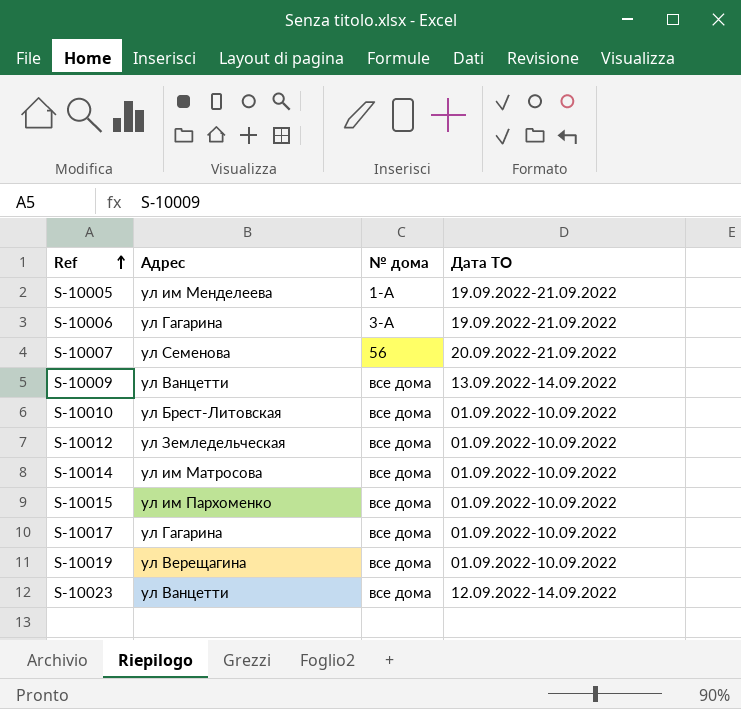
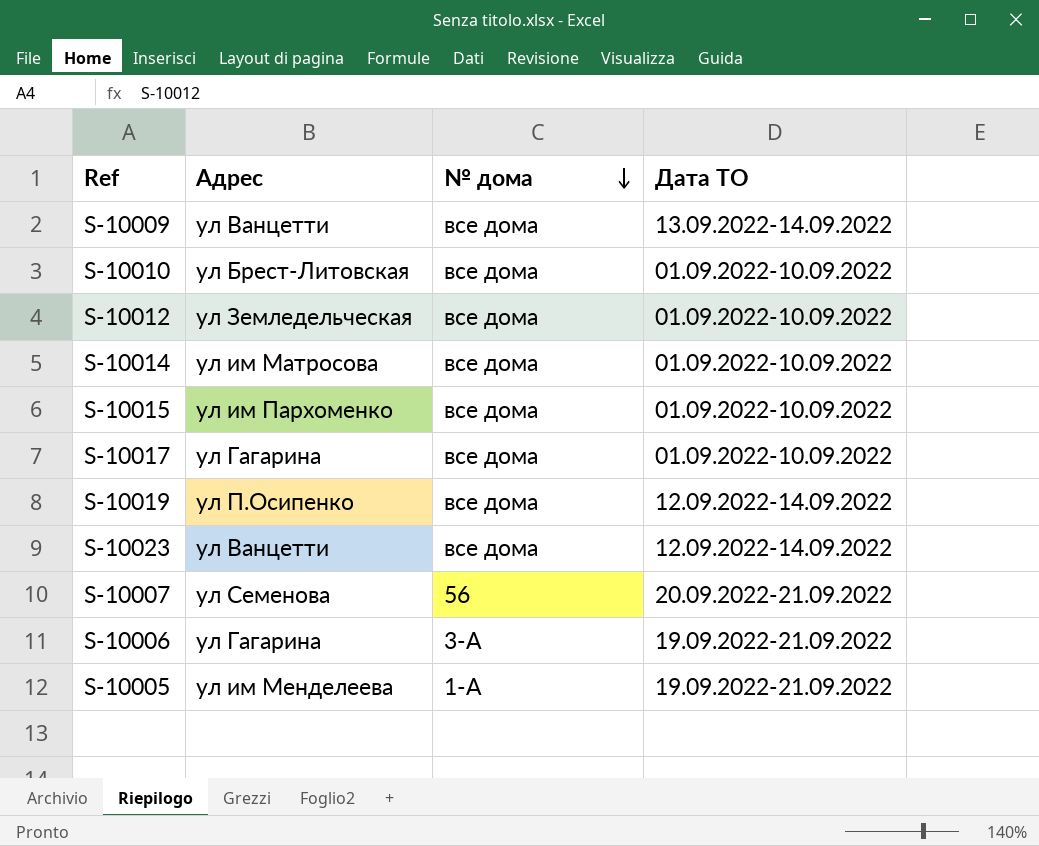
row order: Ref ascending -> № дома descending
S-10019 | Адрес: ул Верещагина -> ул П.Осипенко
S-10019 | Дата ТО: 01.09.2022-10.09.2022 -> 12.09.2022-14.09.2022

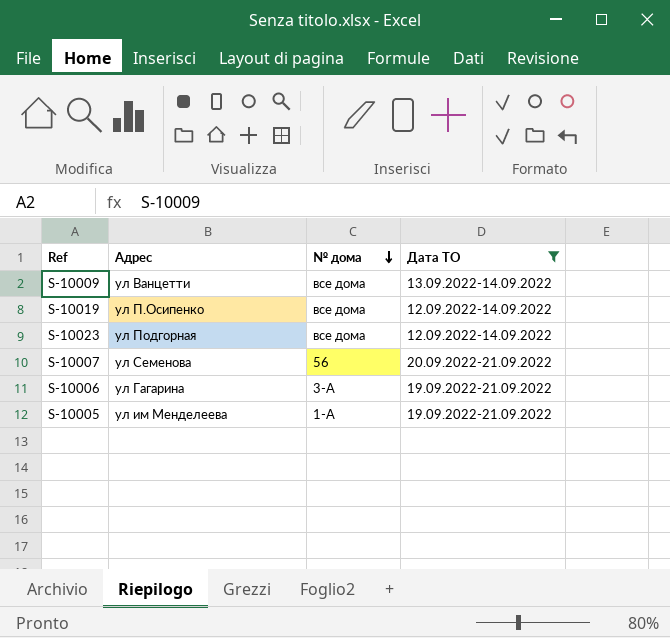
filter: none -> Дата ТО != 01.09.2022-10.09.2022
S-10023 | Адрес: ул Ванцетти -> ул Подгорная

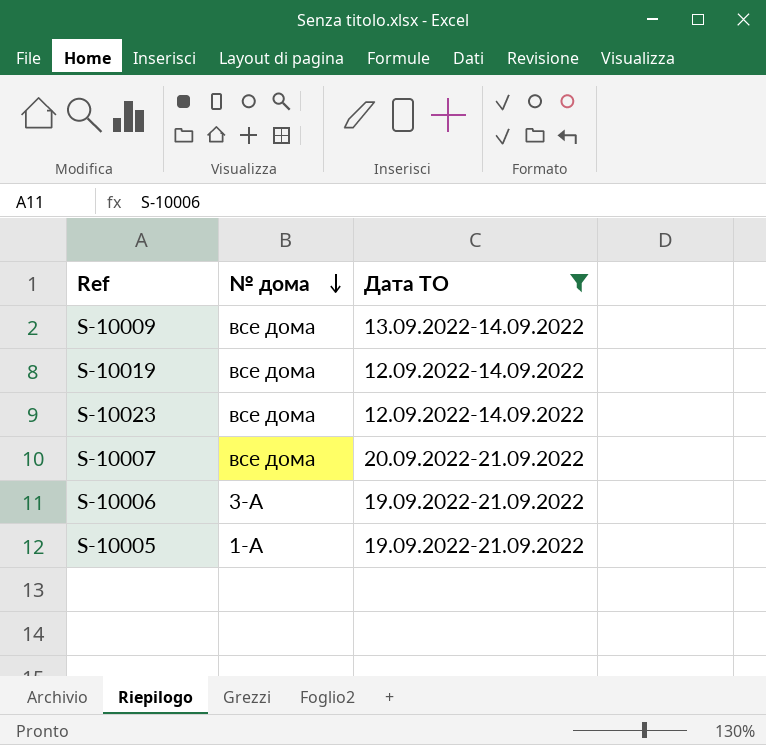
column Адрес | position: 2 -> none
S-10007 | № дома: 56 -> все дома

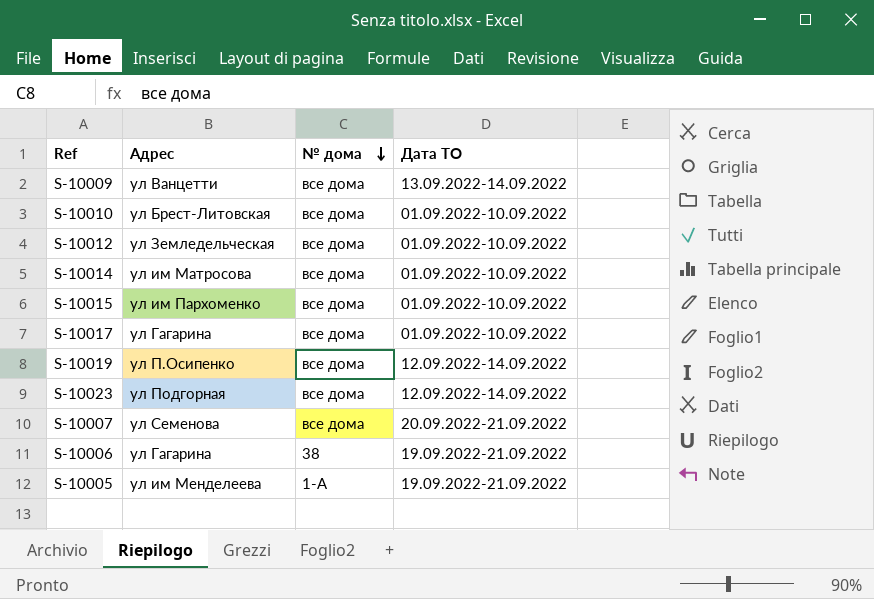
filter: Дата ТО != 01.09.2022-10.09.2022 -> none
column Адрес | position: none -> 2
S-10006 | № дома: 3-А -> 38

